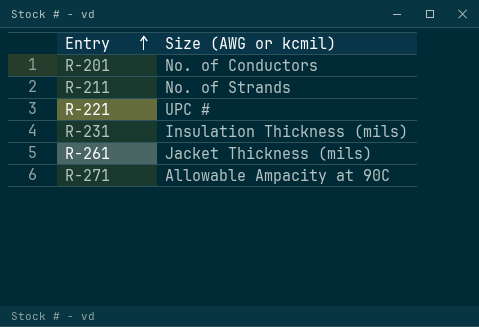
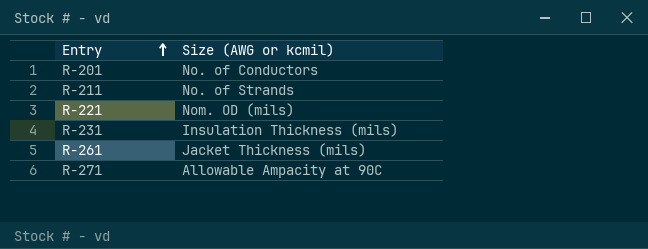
R-221 | Size (AWG or kcmil): UPC # -> Nom. OD (mils)

